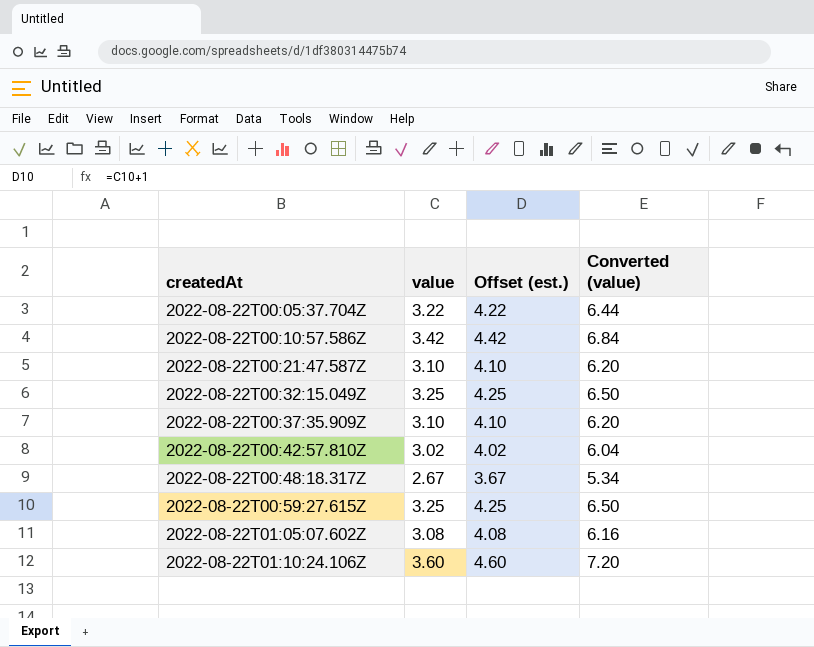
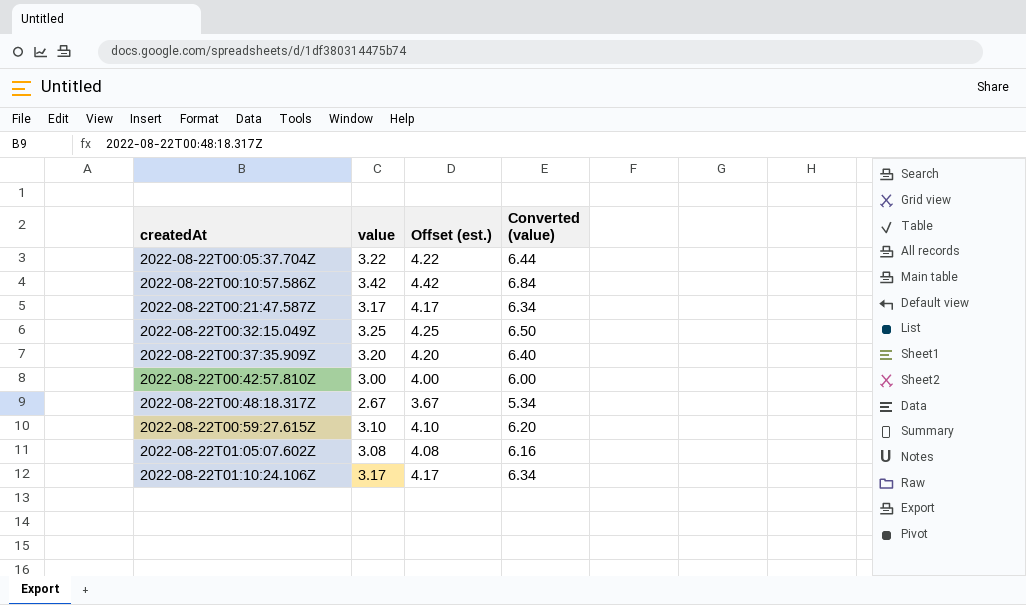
2022-08-22T00:21:47.587Z | value: 3.10 -> 3.17
2022-08-22T00:21:47.587Z | Offset (est.): 4.10 -> 4.17
2022-08-22T00:21:47.587Z | Converted (value): 6.20 -> 6.34
2022-08-22T00:37:35.909Z | value: 3.10 -> 3.20
2022-08-22T00:37:35.909Z | Offset (est.): 4.10 -> 4.20
2022-08-22T00:37:35.909Z | Converted (value): 6.20 -> 6.40
2022-08-22T00:42:57.810Z | value: 3.02 -> 3.00
2022-08-22T00:42:57.810Z | Offset (est.): 4.02 -> 4.00
2022-08-22T00:42:57.810Z | Converted (value): 6.04 -> 6.00
2022-08-22T00:59:27.615Z | value: 3.25 -> 3.10
2022-08-22T00:59:27.615Z | Offset (est.): 4.25 -> 4.10
2022-08-22T00:59:27.615Z | Converted (value): 6.50 -> 6.20
2022-08-22T01:10:24.106Z | value: 3.60 -> 3.17
2022-08-22T01:10:24.106Z | Offset (est.): 4.60 -> 4.17
2022-08-22T01:10:24.106Z | Converted (value): 7.20 -> 6.34

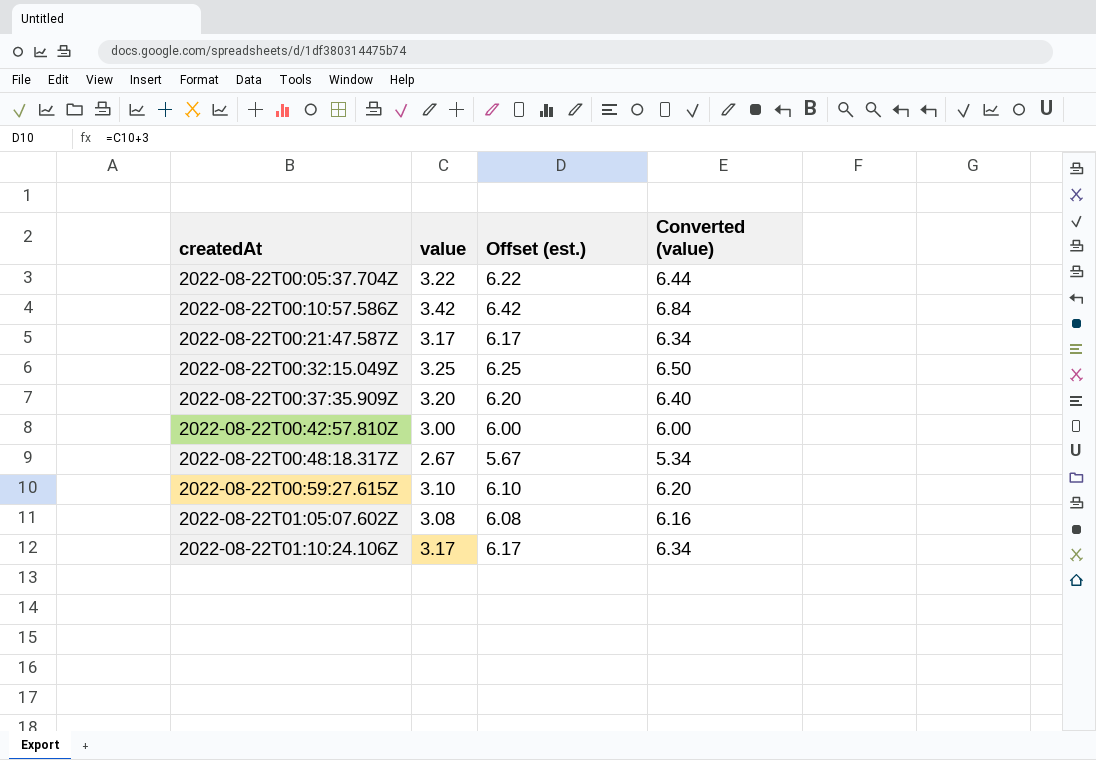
column Offset (est.) | formula: [value] + 1 -> [value] + 3

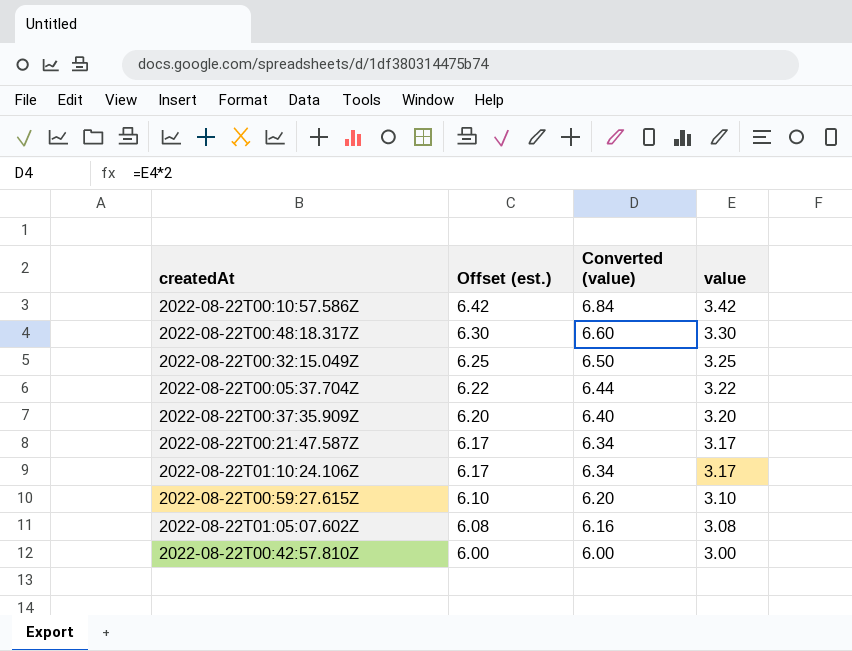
row order: createdAt ascending -> Offset (est.) descending
column value | position: 2 -> 4
2022-08-22T00:48:18.317Z | Offset (est.): 5.67 -> 6.30
2022-08-22T00:48:18.317Z | Converted (value): 5.34 -> 6.60
2022-08-22T00:48:18.317Z | value: 2.67 -> 3.30

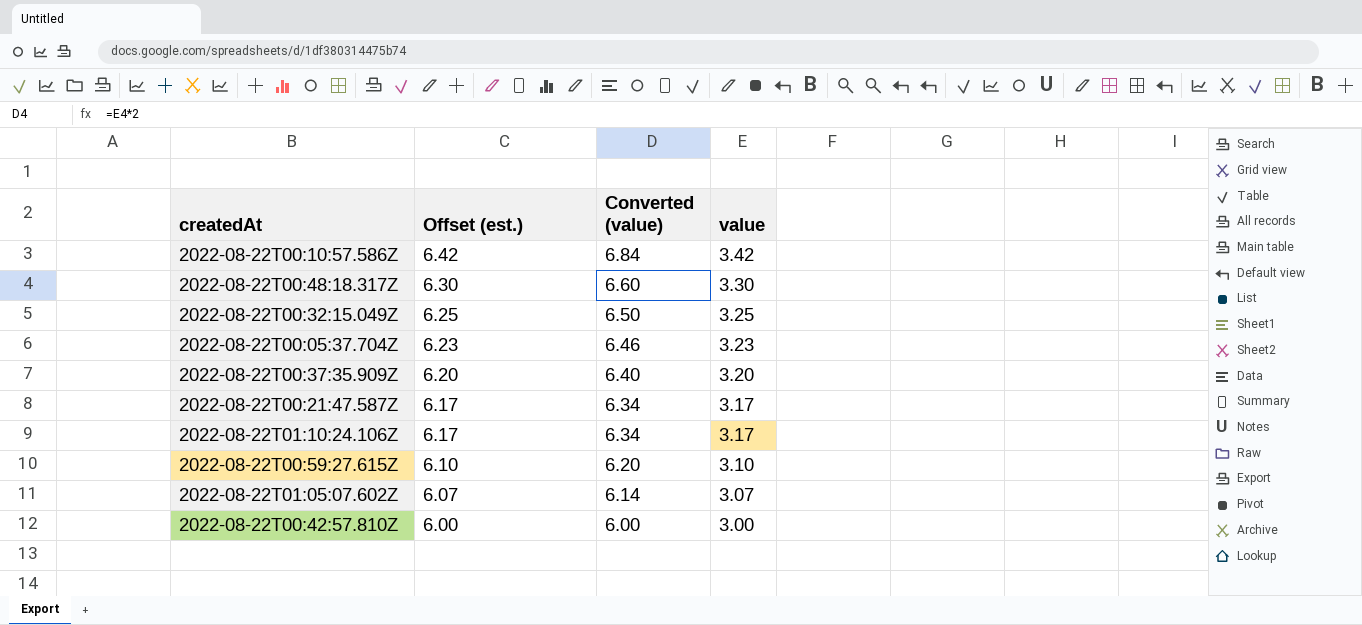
2022-08-22T00:05:37.704Z | Offset (est.): 6.22 -> 6.23
2022-08-22T00:05:37.704Z | Converted (value): 6.44 -> 6.46
2022-08-22T00:05:37.704Z | value: 3.22 -> 3.23
2022-08-22T01:05:07.602Z | Offset (est.): 6.08 -> 6.07
2022-08-22T01:05:07.602Z | Converted (value): 6.16 -> 6.14
2022-08-22T01:05:07.602Z | value: 3.08 -> 3.07

